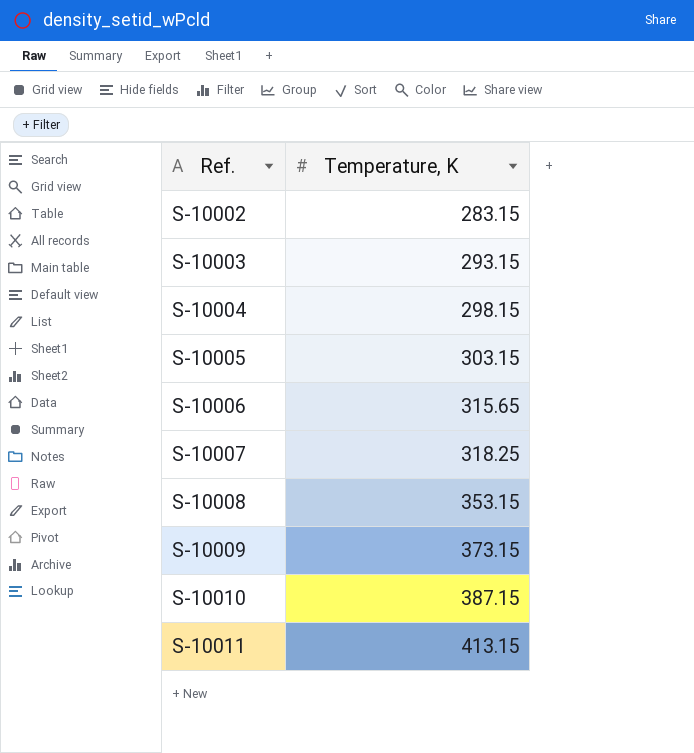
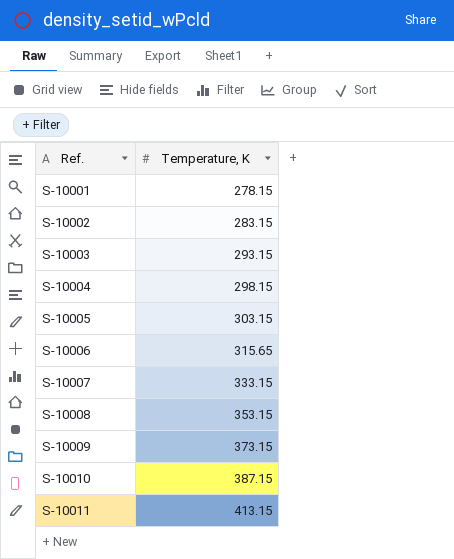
row S-10001: none -> 278.15
S-10007 | Temperature, K: 318.25 -> 333.15

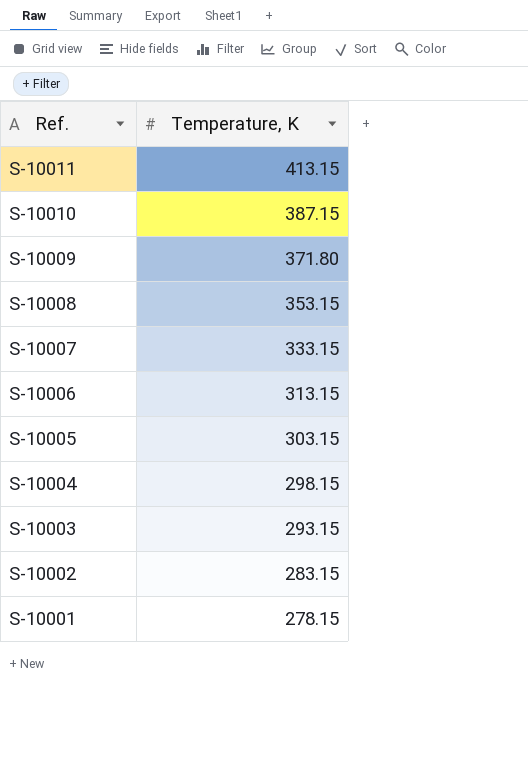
row order: Ref. ascending -> Ref. descending
S-10009 | Temperature, K: 373.15 -> 371.80
S-10006 | Temperature, K: 315.65 -> 313.15

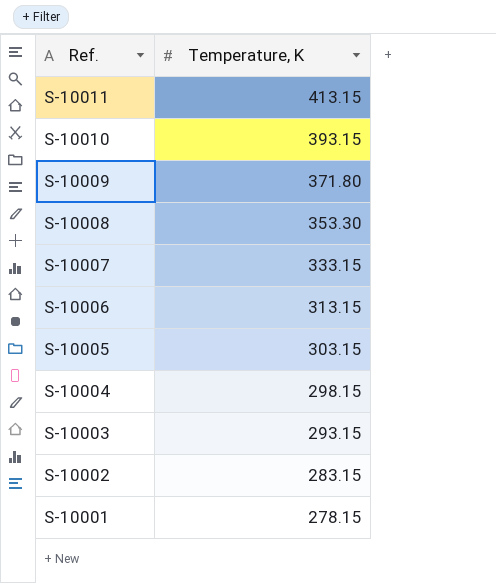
S-10010 | Temperature, K: 387.15 -> 393.15
S-10008 | Temperature, K: 353.15 -> 353.30

